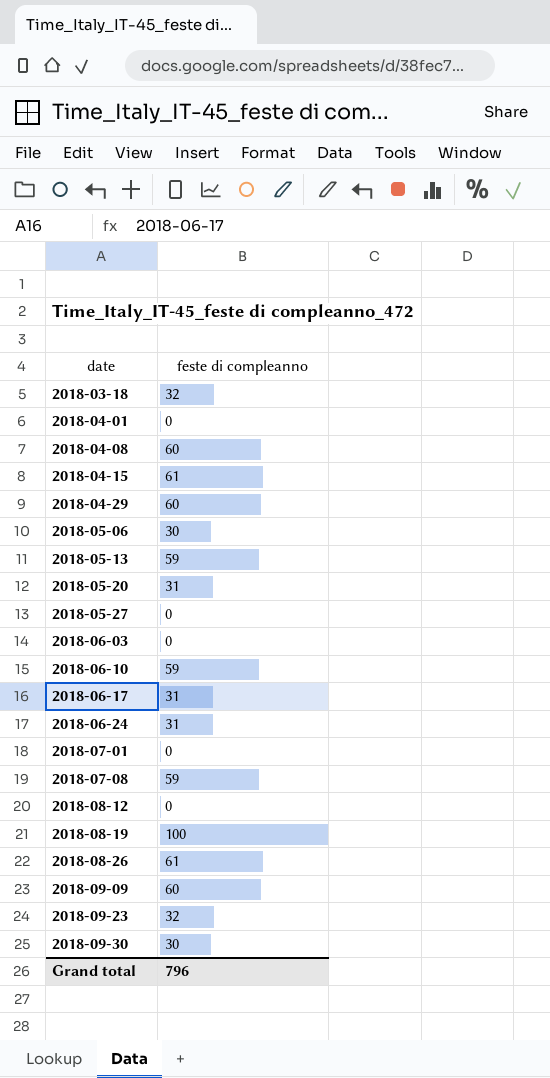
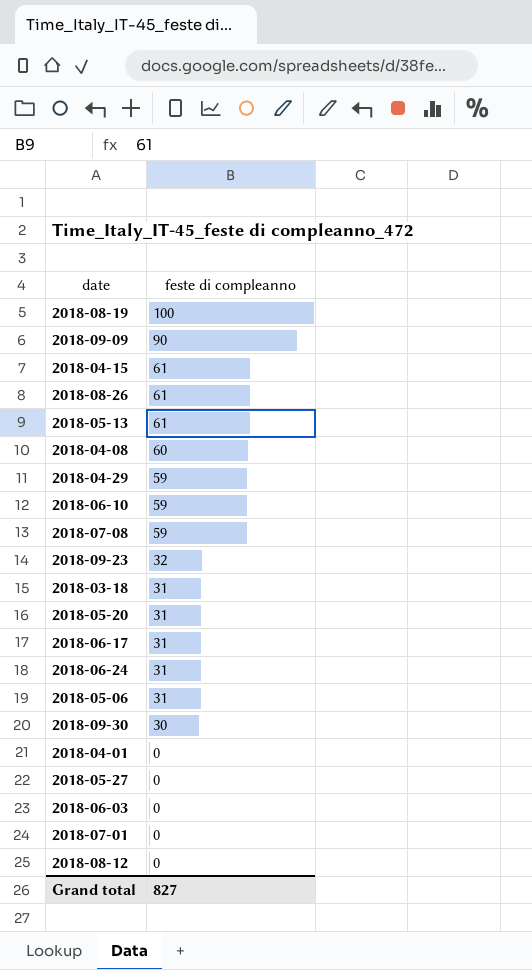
row order: date ascending -> feste di compleanno descending
2018-09-09 | feste di compleanno: 60 -> 90
2018-05-13 | feste di compleanno: 59 -> 61
2018-04-29 | feste di compleanno: 60 -> 59
2018-03-18 | feste di compleanno: 32 -> 31
2018-05-06 | feste di compleanno: 30 -> 31
Grand total | feste di compleanno: 796 -> 827

